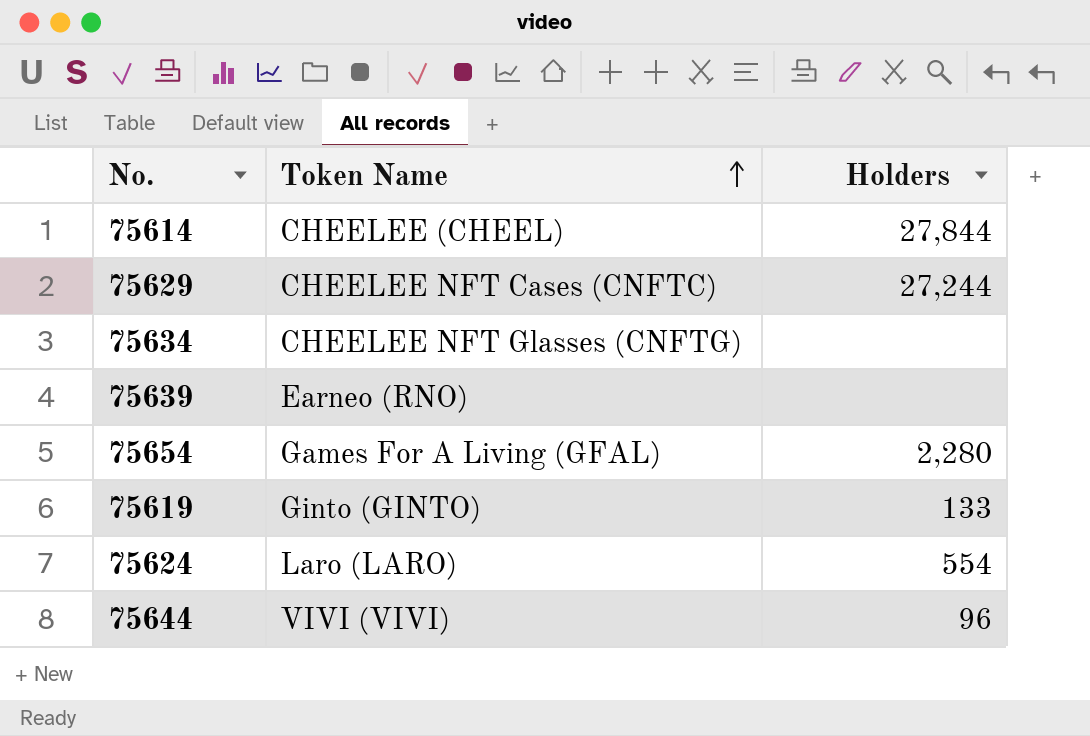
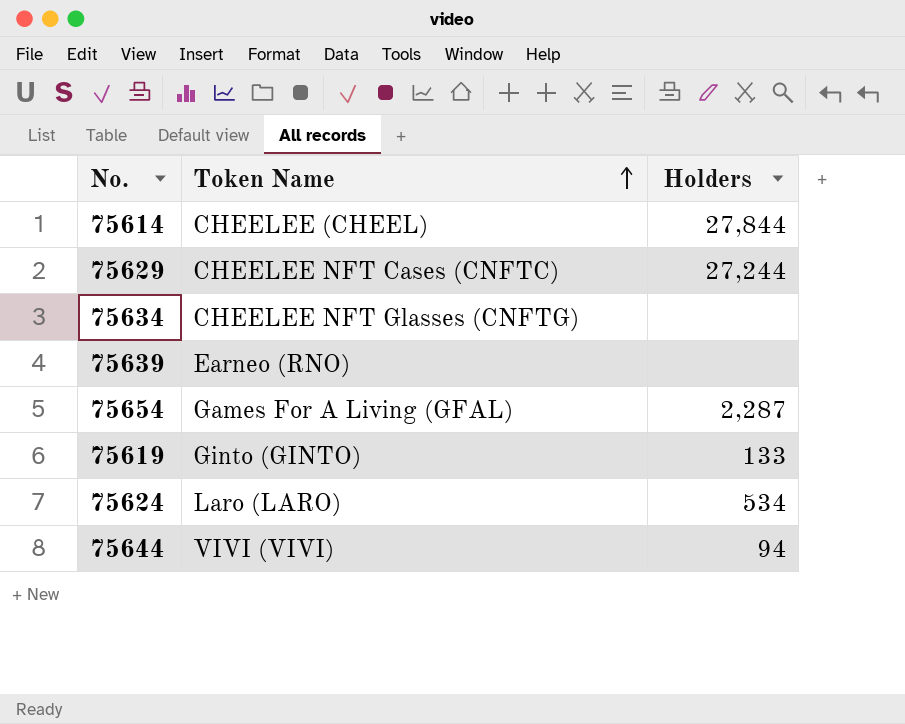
75654 | Holders: 2,280 -> 2,287
75624 | Holders: 554 -> 534
75644 | Holders: 96 -> 94

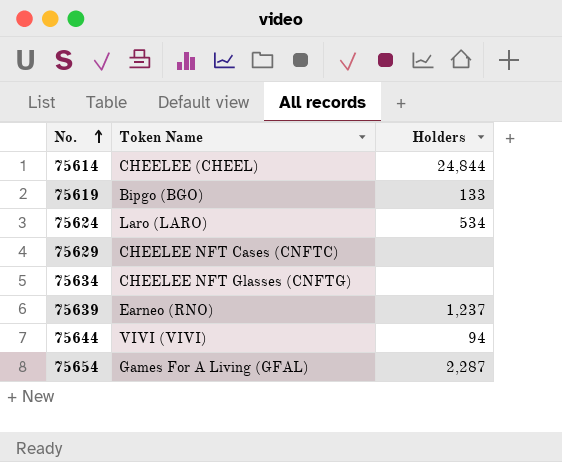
row order: Token Name ascending -> No. ascending
75614 | Holders: 27,844 -> 24,844
75619 | Token Name: Ginto (GINTO) -> Bipgo (BGO)
75629 | Holders: 27,244 -> none
75639 | Holders: none -> 1,237

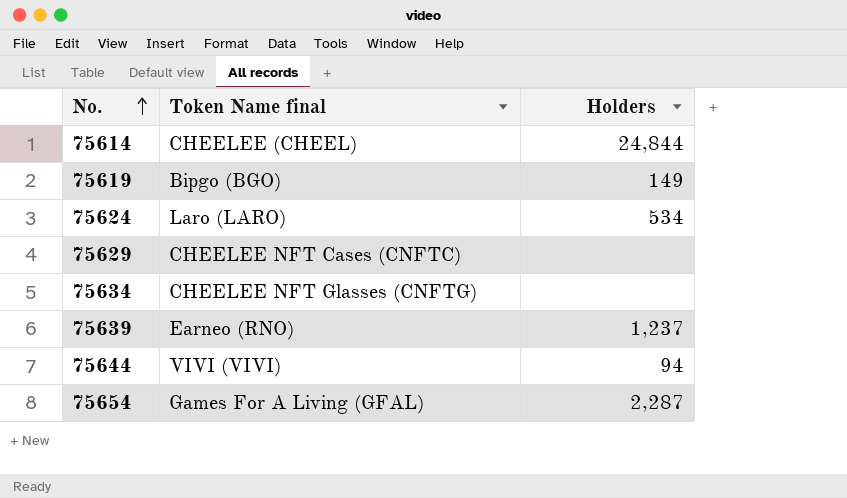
column name: Token Name -> Token Name final
75619 | Holders: 133 -> 149

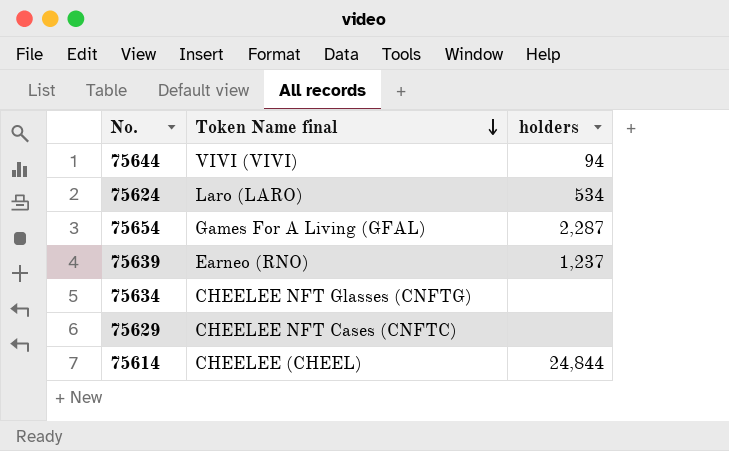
row order: No. ascending -> Token Name final descending
column name: Holders -> holders
row 75619: Bipgo (BGO) | 149 -> none

